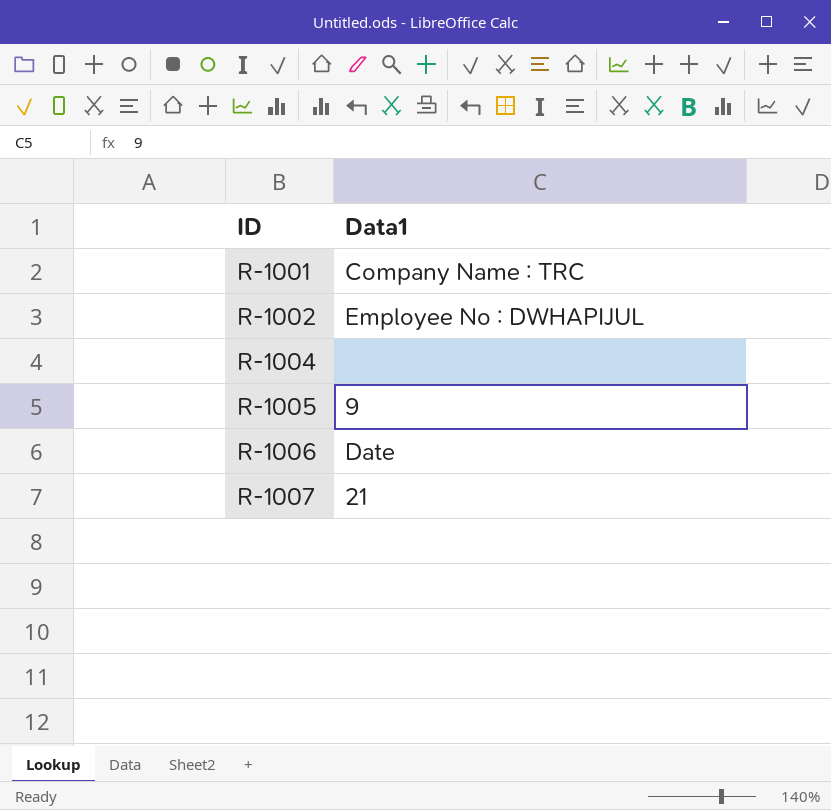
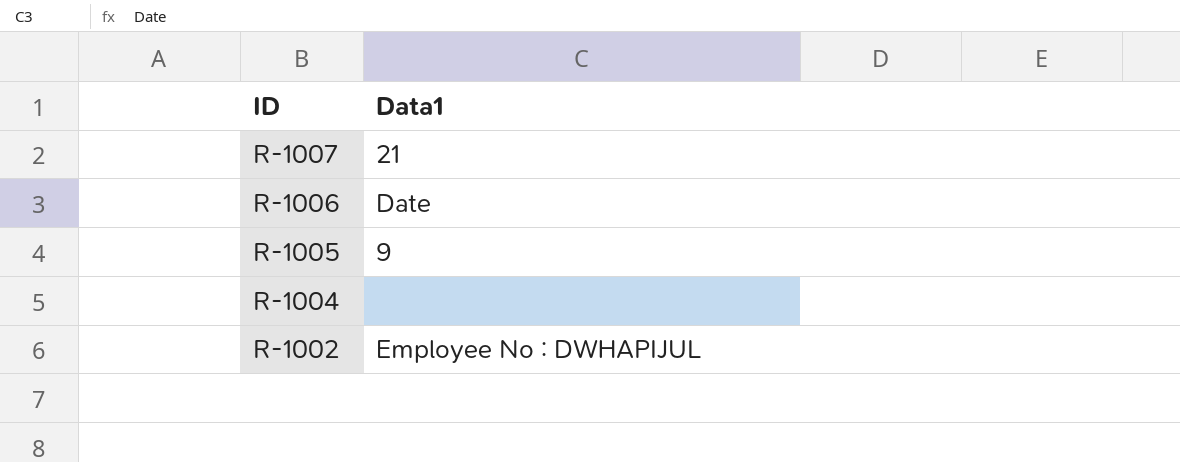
row order: ID ascending -> ID descending
row R-1001: Company Name : TRC -> none

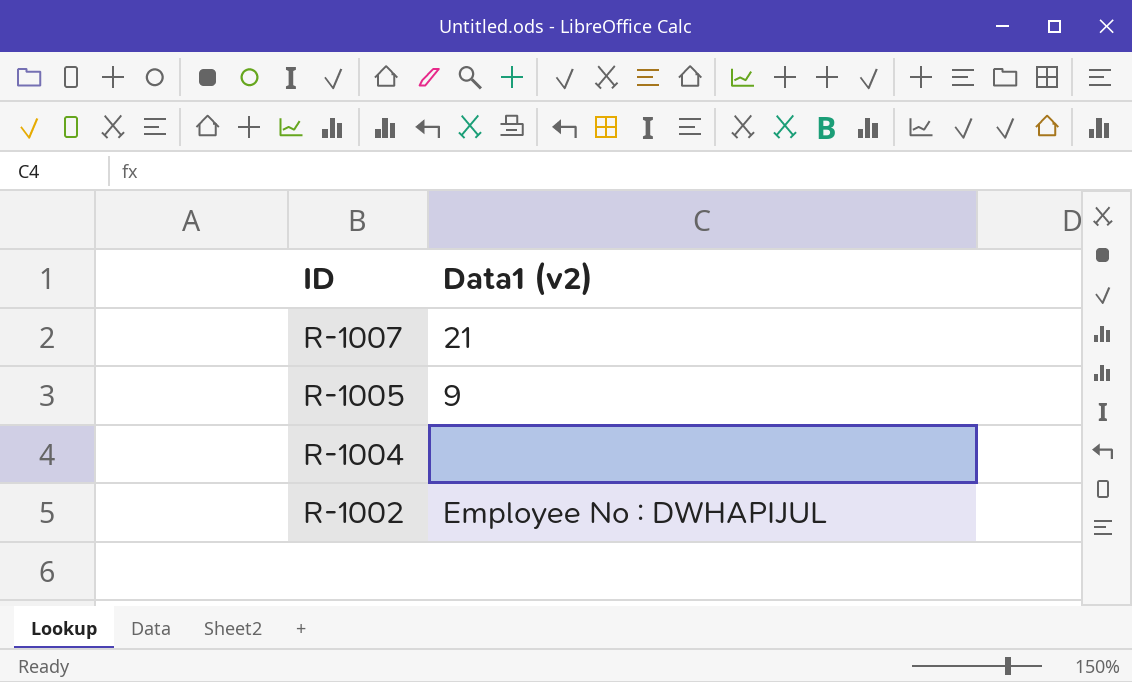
column name: Data1 -> Data1 (v2)
row R-1006: Date -> none

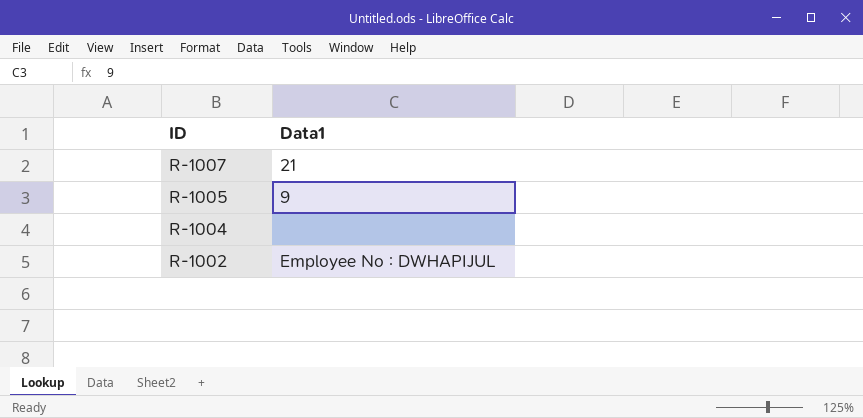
column name: Data1 (v2) -> Data1

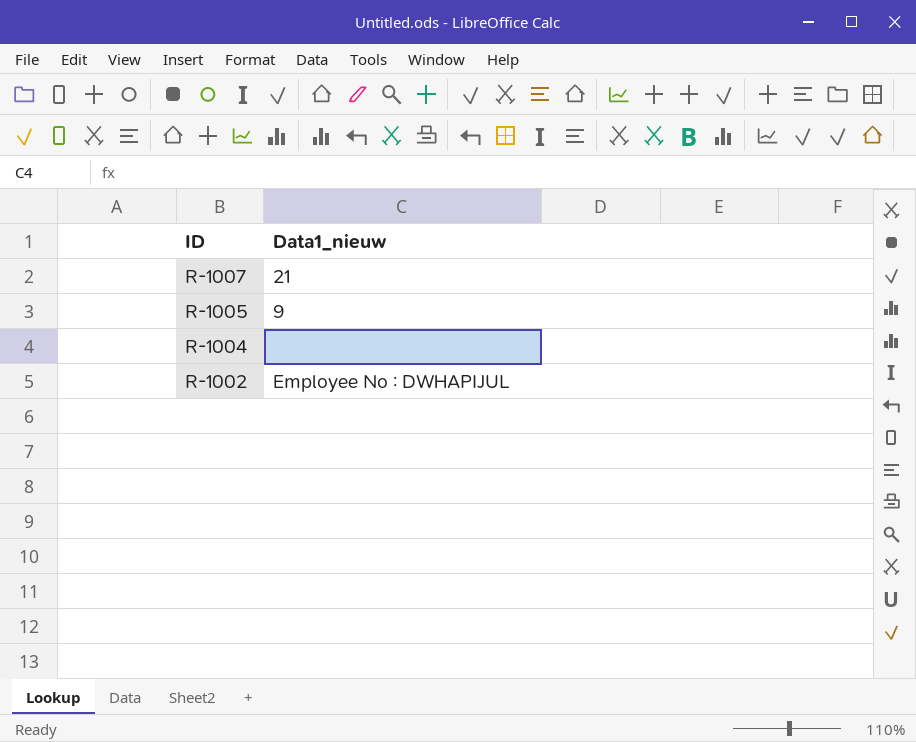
column name: Data1 -> Data1_nieuw

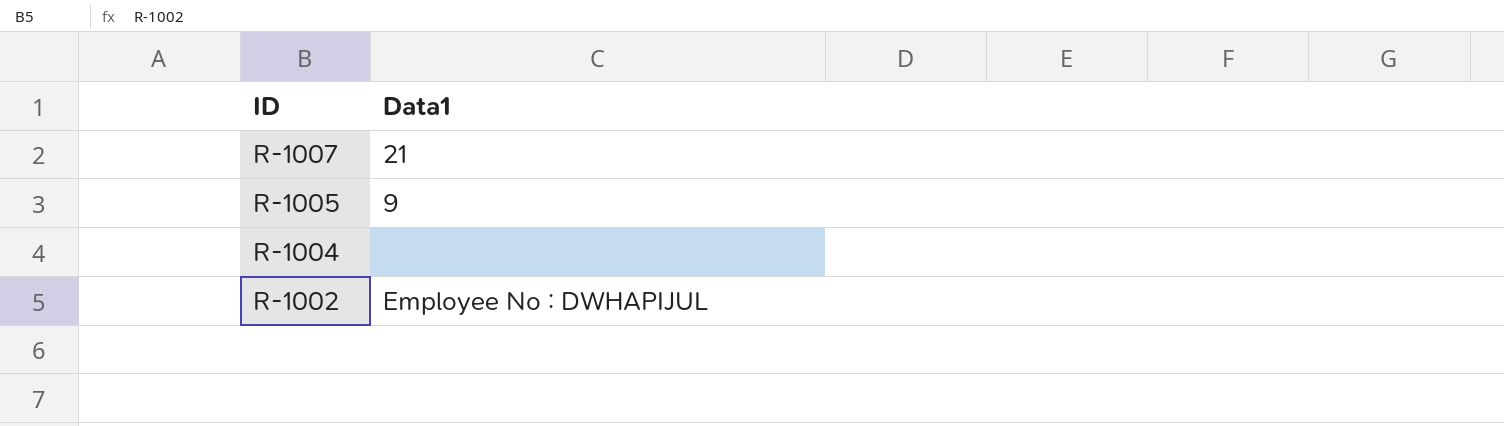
column name: Data1_nieuw -> Data1

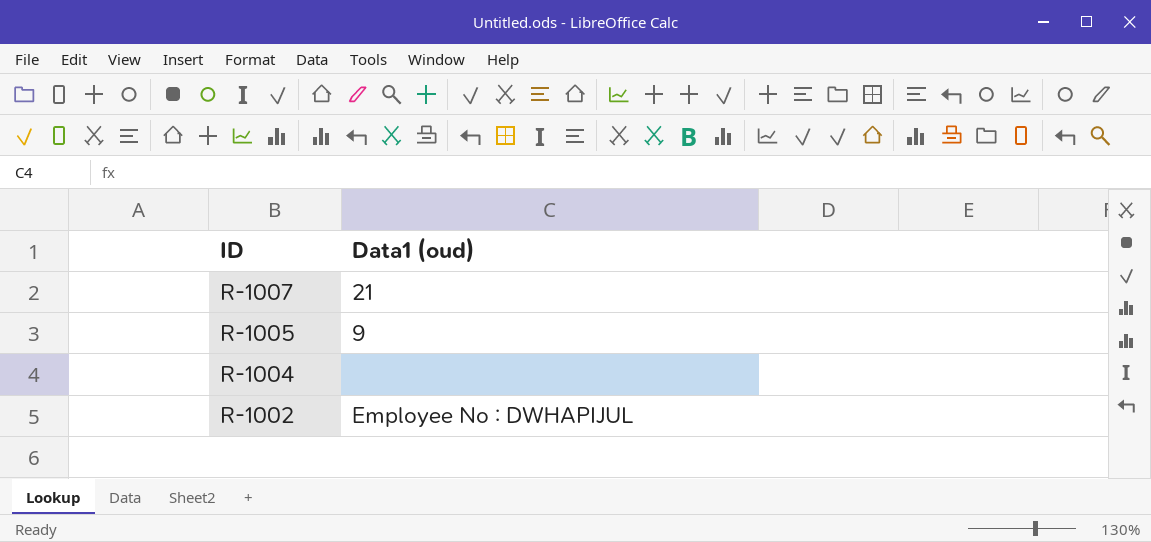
column name: Data1 -> Data1 (oud)

